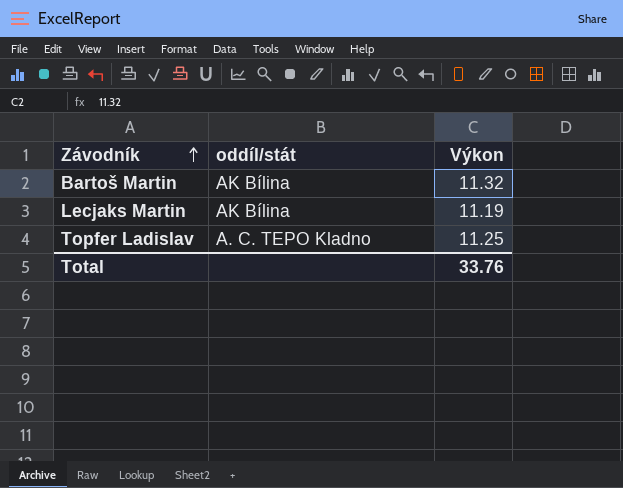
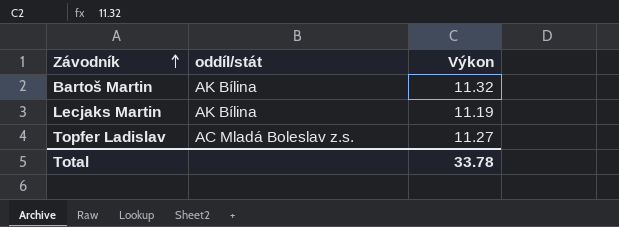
Topfer Ladislav | oddíl/stát: A. C. TEPO Kladno -> AC Mladá Boleslav z.s.
Topfer Ladislav | Výkon: 11.25 -> 11.27
Total | Výkon: 33.76 -> 33.78

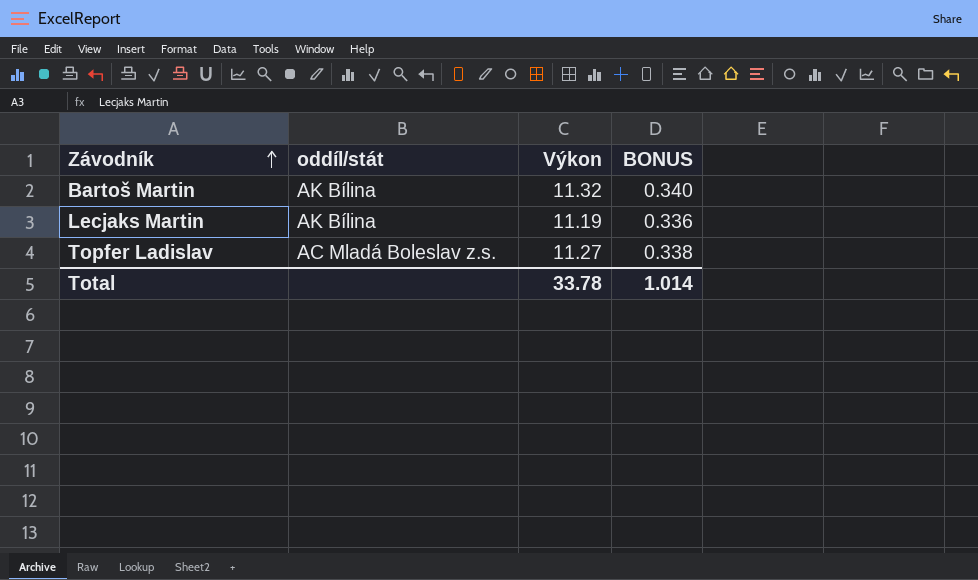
column BONUS | formula: none -> [Výkon] * 0.03

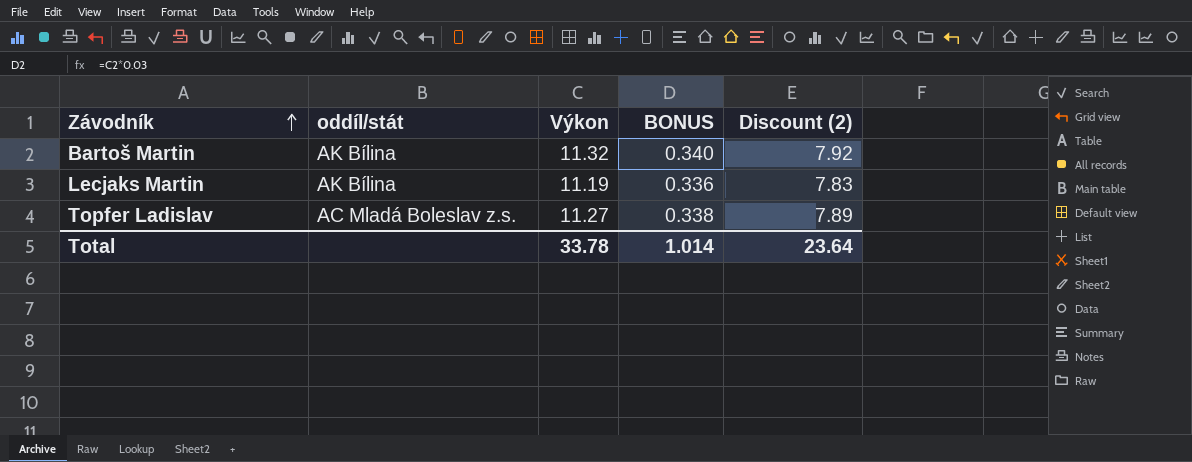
column Discount (2) | formula: none -> [Výkon] * 0.7

